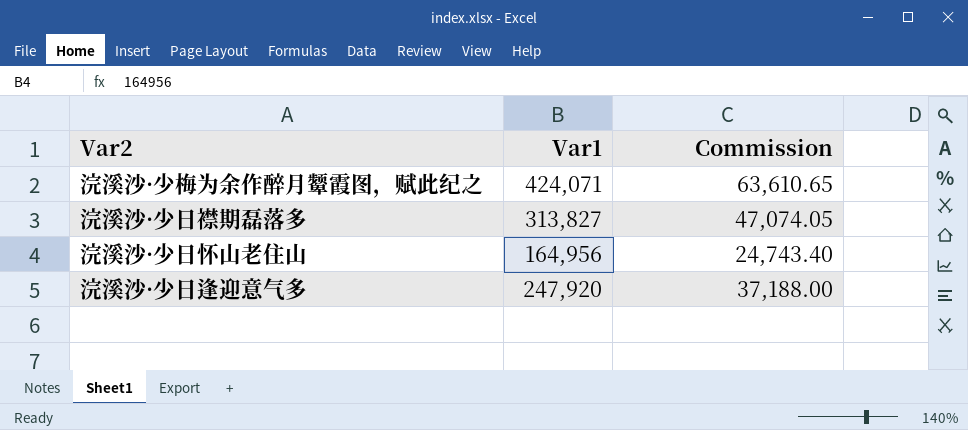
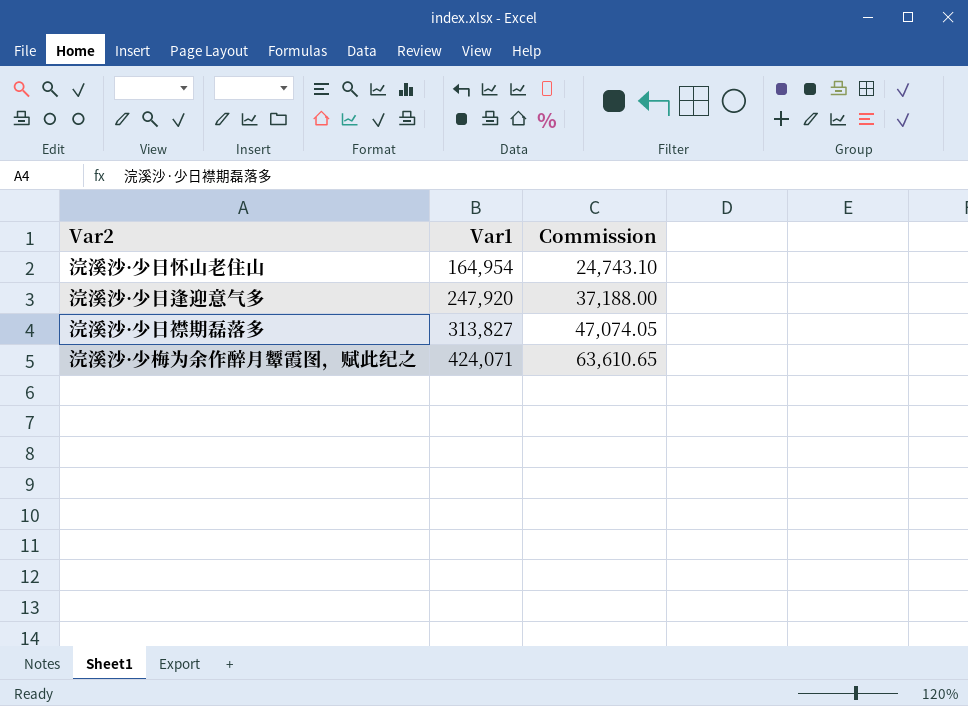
row order: none -> Var1 ascending
浣溪沙·少日怀山老住山 | Var1: 164,956 -> 164,954
浣溪沙·少日怀山老住山 | Commission: 24,743.40 -> 24,743.10

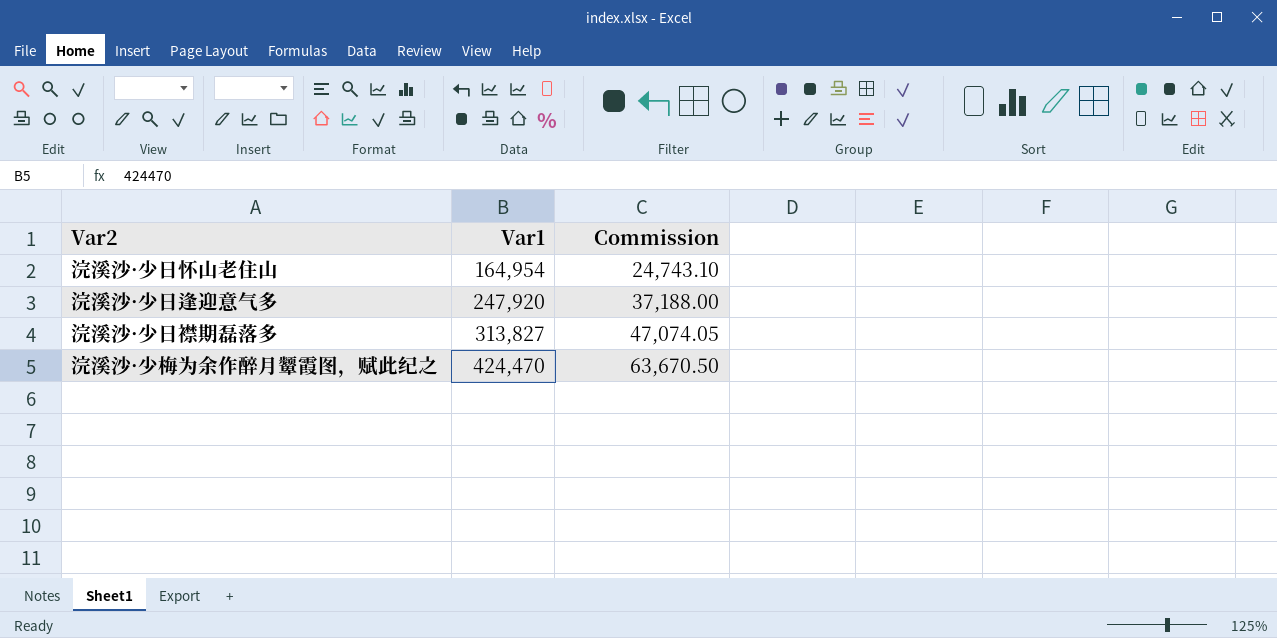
浣溪沙·少梅为余作醉月颦霞图，赋此纪之 | Var1: 424,071 -> 424,470
浣溪沙·少梅为余作醉月颦霞图，赋此纪之 | Commission: 63,610.65 -> 63,670.50

